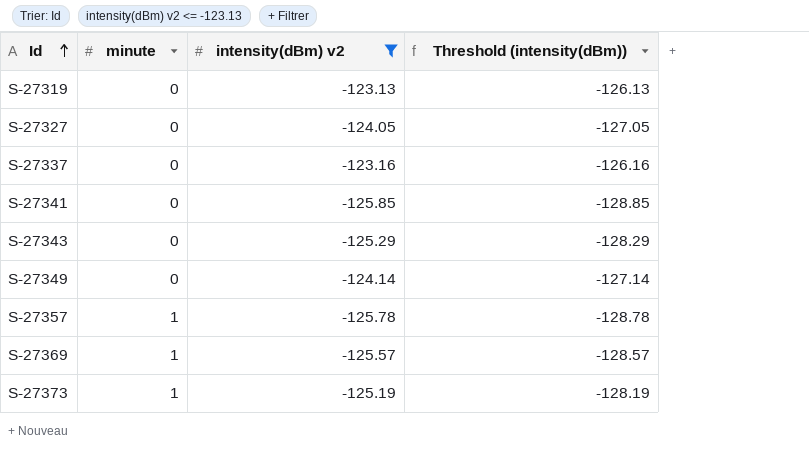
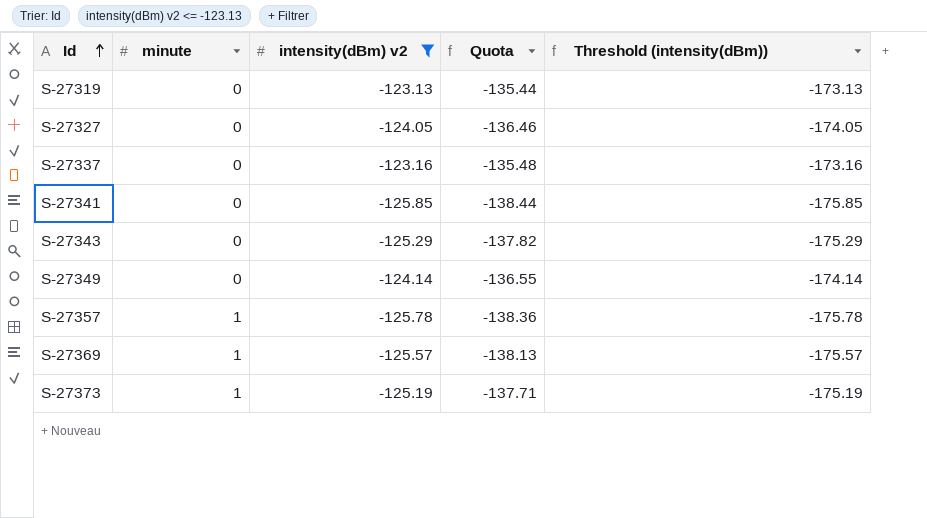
column Quota | formula: none -> [intensity(dBm) v2] * 1.1
column Threshold (intensity(dBm)) | formula: [intensity(dBm) v2] - 3 -> [intensity(dBm) v2] - 50

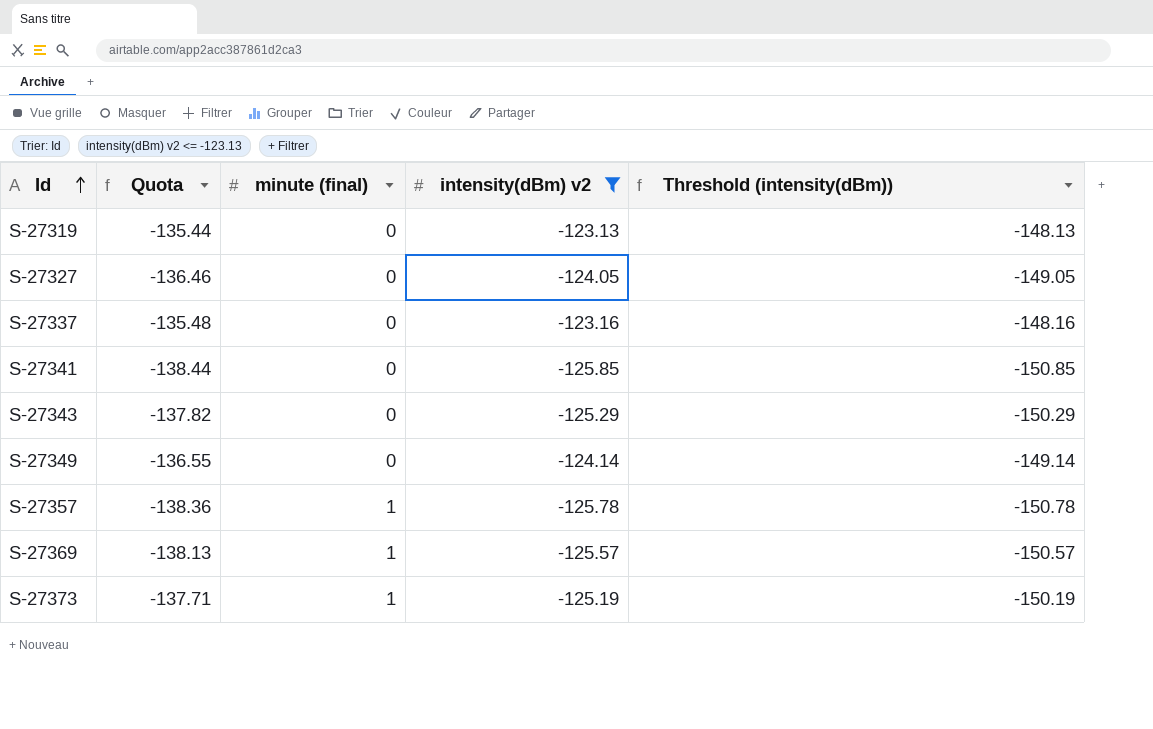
column Quota | position: 4 -> 2
column name: minute -> minute (final)
column Threshold (intensity(dBm)) | formula: [intensity(dBm) v2] - 50 -> [intensity(dBm) v2] - 25

